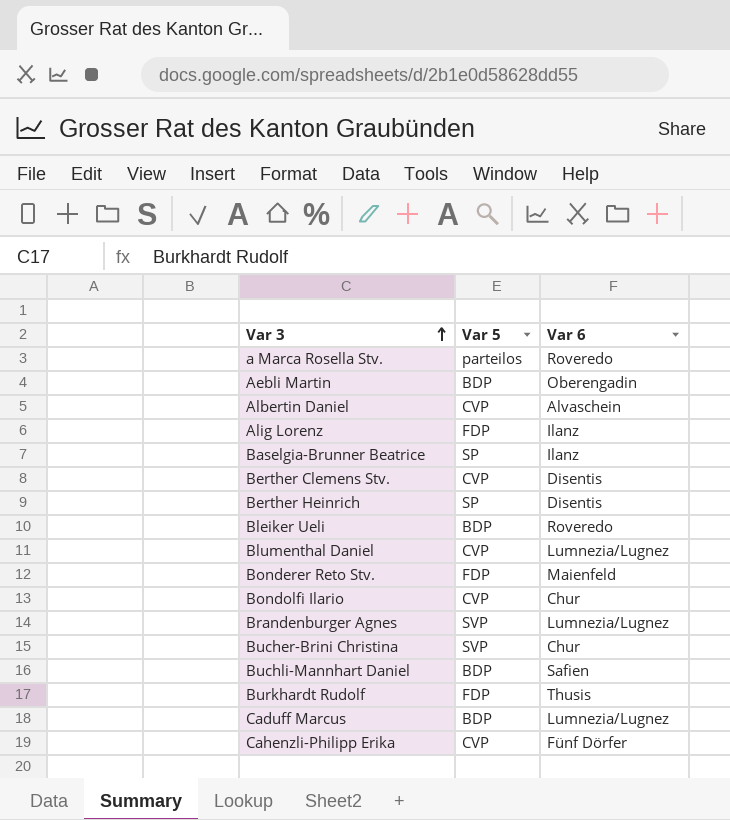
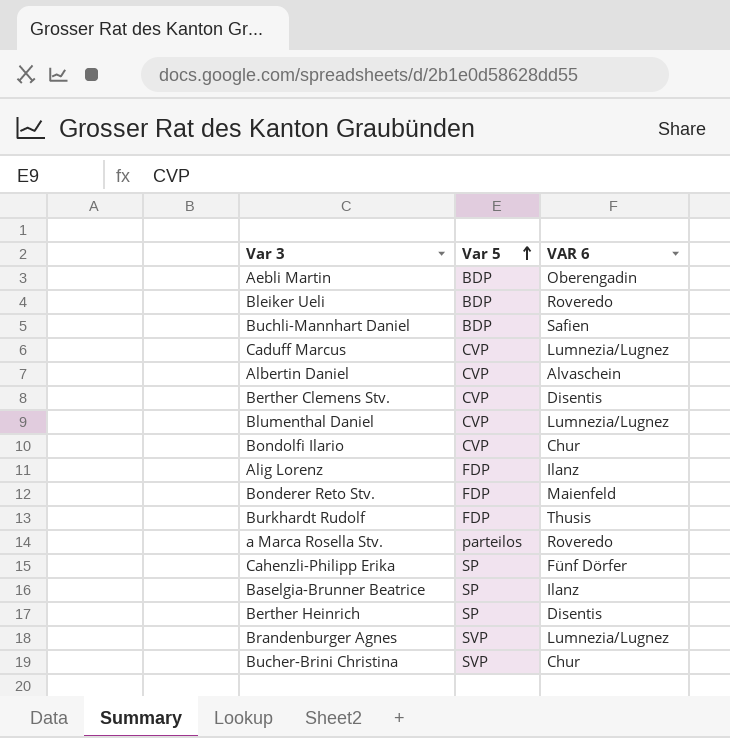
row order: Var 3 ascending -> Var 5 ascending
column name: Var 6 -> VAR 6
Caduff Marcus | Var 5: BDP -> CVP
Cahenzli-Philipp Erika | Var 5: CVP -> SP

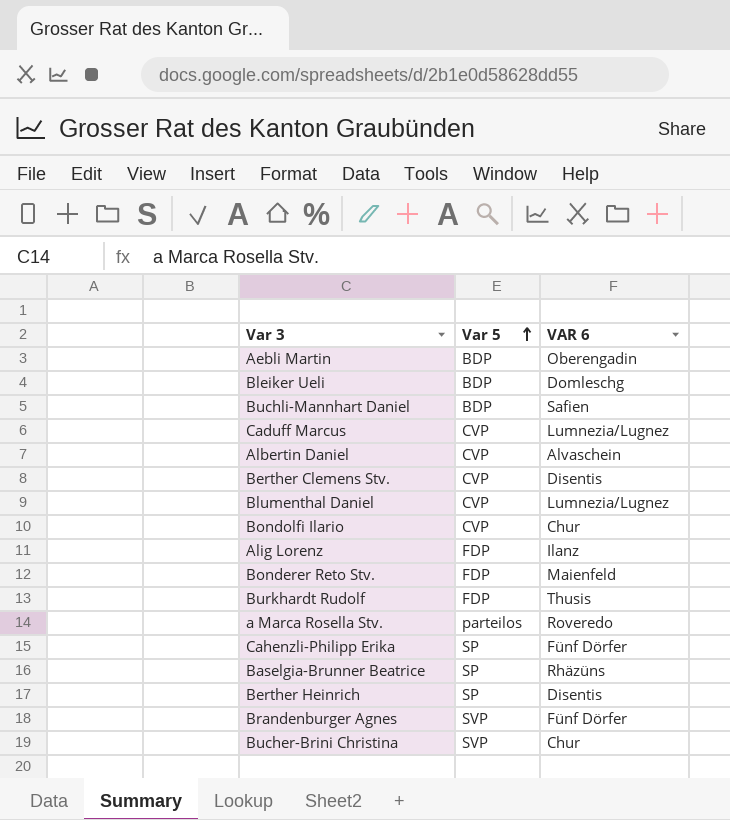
Bleiker Ueli | VAR 6: Roveredo -> Domleschg
Baselgia-Brunner Beatrice | VAR 6: Ilanz -> Rhäzüns
Brandenburger Agnes | VAR 6: Lumnezia/Lugnez -> Fünf Dörfer

